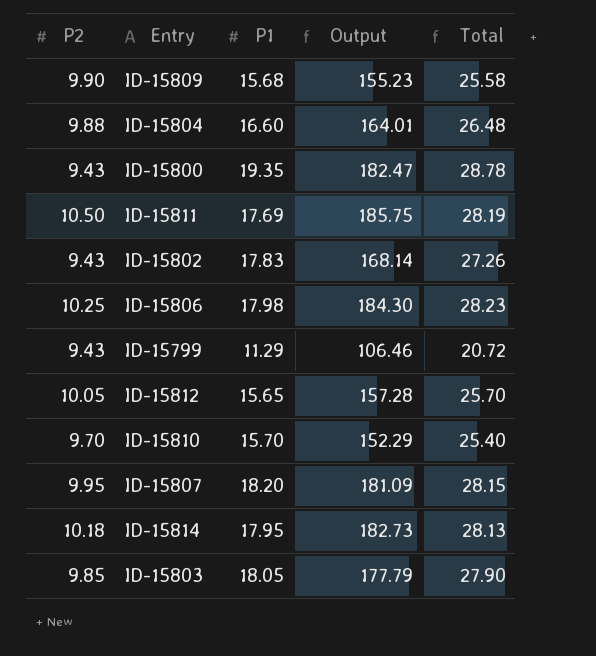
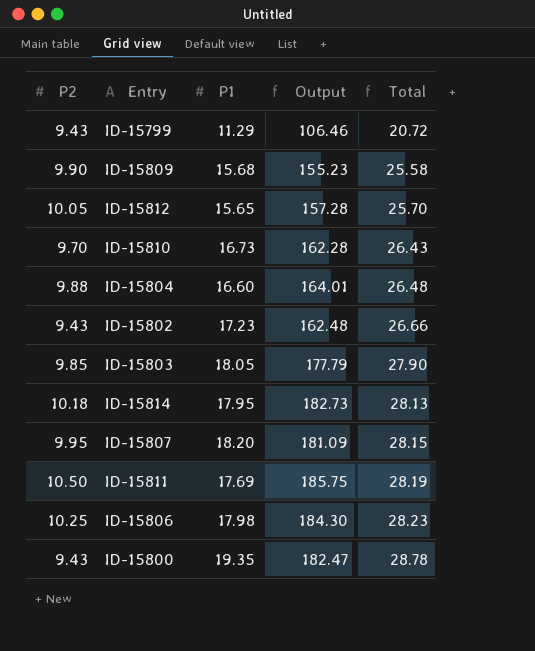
row order: none -> Total ascending
ID-15810 | P1: 15.70 -> 16.73
ID-15810 | Output: 152.29 -> 162.28
ID-15810 | Total: 25.40 -> 26.43
ID-15802 | P1: 17.83 -> 17.23
ID-15802 | Output: 168.14 -> 162.48
ID-15802 | Total: 27.26 -> 26.66

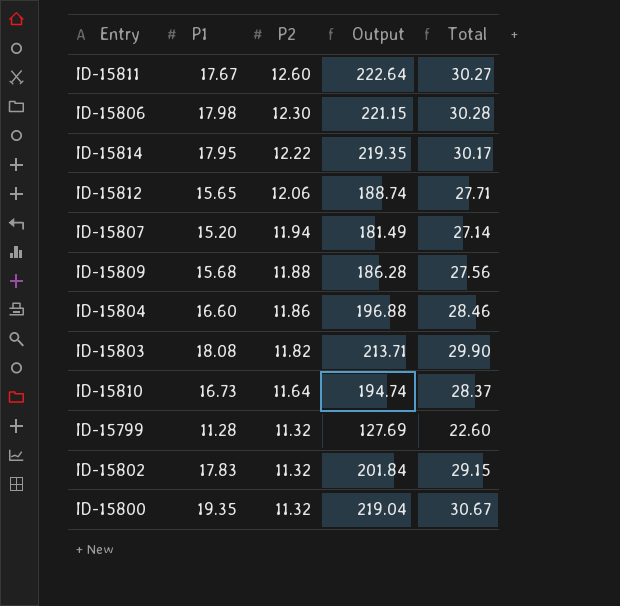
row order: Total ascending -> P2 descending
column P2 | position: 1 -> 3
ID-15811 | P1: 17.69 -> 17.67
ID-15811 | P2: 10.50 -> 12.60
ID-15811 | Output: 185.75 -> 222.64
ID-15811 | Total: 28.19 -> 30.27
ID-15806 | P2: 10.25 -> 12.30
ID-15806 | Output: 184.30 -> 221.15
ID-15806 | Total: 28.23 -> 30.28
ID-15814 | P2: 10.18 -> 12.22
ID-15814 | Output: 182.73 -> 219.35
ID-15814 | Total: 28.13 -> 30.17
ID-15812 | P2: 10.05 -> 12.06
ID-15812 | Output: 157.28 -> 188.74
ID-15812 | Total: 25.70 -> 27.71
ID-15807 | P1: 18.20 -> 15.20
ID-15807 | P2: 9.95 -> 11.94
ID-15807 | Output: 181.09 -> 181.49
ID-15807 | Total: 28.15 -> 27.14
ID-15809 | P2: 9.90 -> 11.88
ID-15809 | Output: 155.23 -> 186.28
ID-15809 | Total: 25.58 -> 27.56
ID-15804 | P2: 9.88 -> 11.86
ID-15804 | Output: 164.01 -> 196.88
ID-15804 | Total: 26.48 -> 28.46
ID-15803 | P1: 18.05 -> 18.08
ID-15803 | P2: 9.85 -> 11.82
ID-15803 | Output: 177.79 -> 213.71
ID-15803 | Total: 27.90 -> 29.90
ID-15810 | P2: 9.70 -> 11.64
ID-15810 | Output: 162.28 -> 194.74
ID-15810 | Total: 26.43 -> 28.37
ID-15799 | P1: 11.29 -> 11.28
ID-15799 | P2: 9.43 -> 11.32
ID-15799 | Output: 106.46 -> 127.69
ID-15799 | Total: 20.72 -> 22.60
ID-15802 | P1: 17.23 -> 17.83
ID-15802 | P2: 9.43 -> 11.32
ID-15802 | Output: 162.48 -> 201.84
ID-15802 | Total: 26.66 -> 29.15
ID-15800 | P2: 9.43 -> 11.32
ID-15800 | Output: 182.47 -> 219.04
ID-15800 | Total: 28.78 -> 30.67

